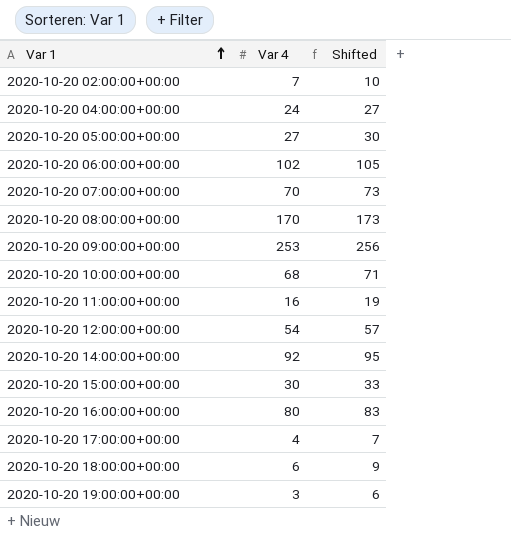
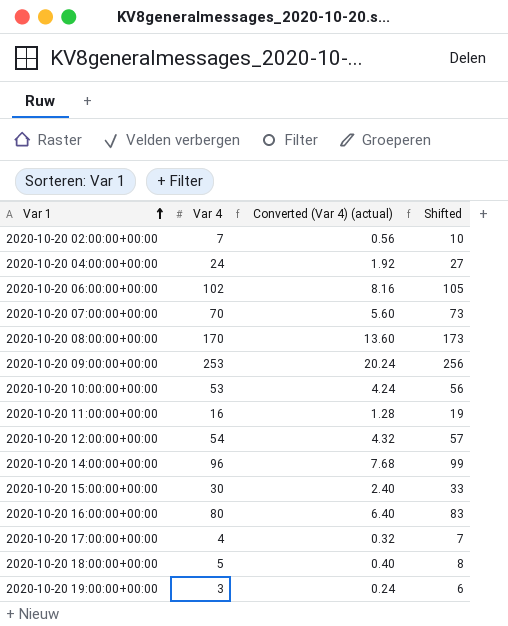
column Converted (Var 4) (actual) | formula: none -> [Var 4] * 0.08
row 2020-10-20 05:00:00+00:00: 27 | 30 -> none
2020-10-20 10:00:00+00:00 | Var 4: 68 -> 53
2020-10-20 10:00:00+00:00 | Shifted: 71 -> 56
2020-10-20 14:00:00+00:00 | Var 4: 92 -> 96
2020-10-20 14:00:00+00:00 | Shifted: 95 -> 99
2020-10-20 18:00:00+00:00 | Var 4: 6 -> 5
2020-10-20 18:00:00+00:00 | Shifted: 9 -> 8

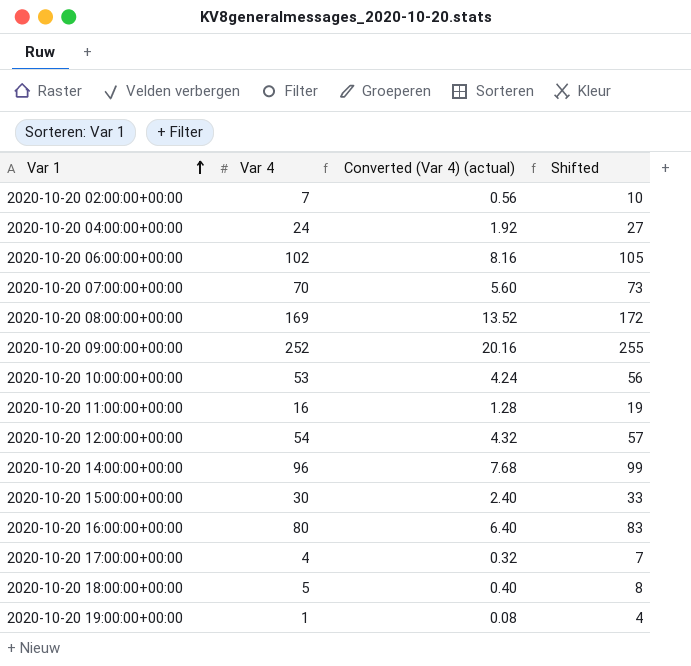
2020-10-20 08:00:00+00:00 | Var 4: 170 -> 169
2020-10-20 08:00:00+00:00 | Converted (Var 4) (actual): 13.60 -> 13.52
2020-10-20 08:00:00+00:00 | Shifted: 173 -> 172
2020-10-20 09:00:00+00:00 | Var 4: 253 -> 252
2020-10-20 09:00:00+00:00 | Converted (Var 4) (actual): 20.24 -> 20.16
2020-10-20 09:00:00+00:00 | Shifted: 256 -> 255
2020-10-20 19:00:00+00:00 | Var 4: 3 -> 1
2020-10-20 19:00:00+00:00 | Converted (Var 4) (actual): 0.24 -> 0.08
2020-10-20 19:00:00+00:00 | Shifted: 6 -> 4

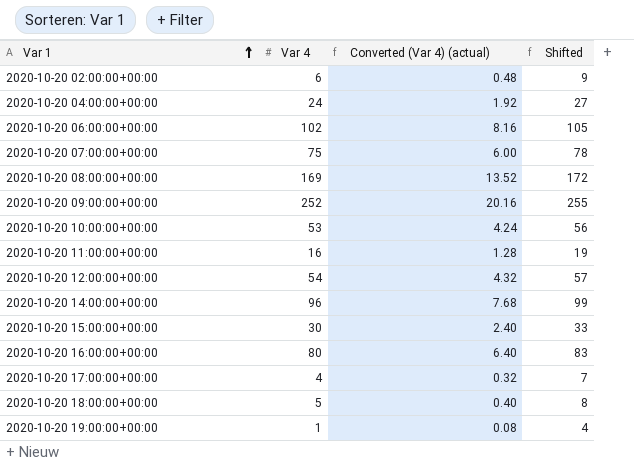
2020-10-20 02:00:00+00:00 | Var 4: 7 -> 6
2020-10-20 02:00:00+00:00 | Converted (Var 4) (actual): 0.56 -> 0.48
2020-10-20 02:00:00+00:00 | Shifted: 10 -> 9
2020-10-20 07:00:00+00:00 | Var 4: 70 -> 75
2020-10-20 07:00:00+00:00 | Converted (Var 4) (actual): 5.60 -> 6.00
2020-10-20 07:00:00+00:00 | Shifted: 73 -> 78

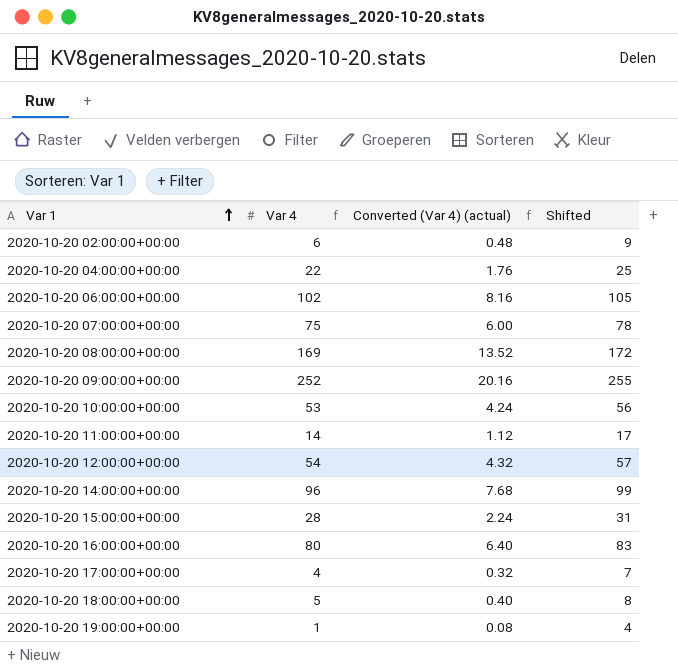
2020-10-20 04:00:00+00:00 | Var 4: 24 -> 22
2020-10-20 04:00:00+00:00 | Converted (Var 4) (actual): 1.92 -> 1.76
2020-10-20 04:00:00+00:00 | Shifted: 27 -> 25
2020-10-20 11:00:00+00:00 | Var 4: 16 -> 14
2020-10-20 11:00:00+00:00 | Converted (Var 4) (actual): 1.28 -> 1.12
2020-10-20 11:00:00+00:00 | Shifted: 19 -> 17
2020-10-20 15:00:00+00:00 | Var 4: 30 -> 28
2020-10-20 15:00:00+00:00 | Converted (Var 4) (actual): 2.40 -> 2.24
2020-10-20 15:00:00+00:00 | Shifted: 33 -> 31

